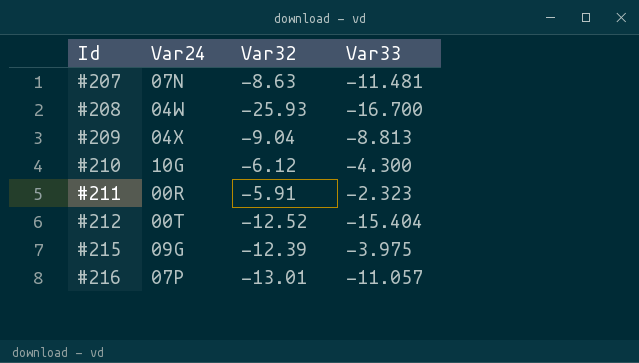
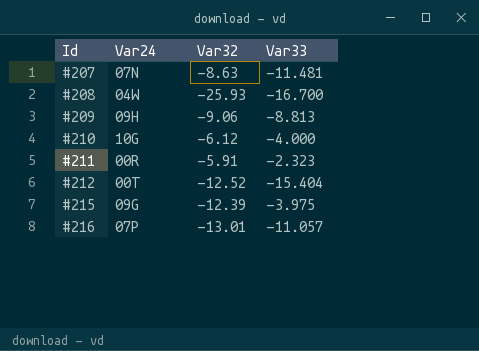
#209 | Var24: 04X -> 09H
#209 | Var32: -9.04 -> -9.06
#210 | Var33: -4.300 -> -4.000

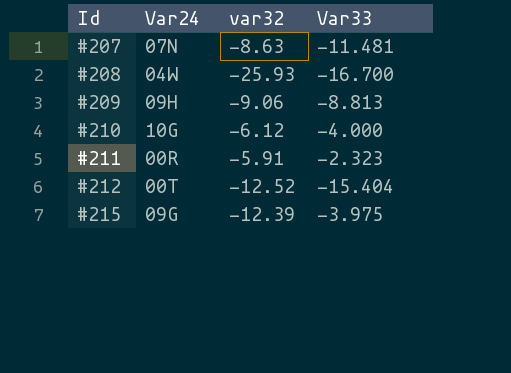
column name: Var32 -> var32
row #216: 07P | -13.01 | -11.057 -> none

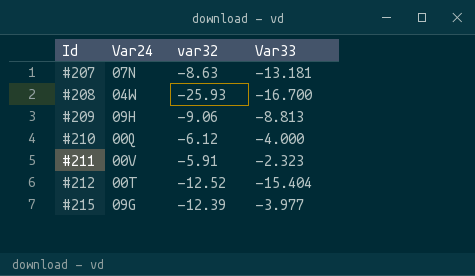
#207 | Var33: -11.481 -> -13.181
#210 | Var24: 10G -> 00Q
#211 | Var24: 00R -> 00V
#215 | Var33: -3.975 -> -3.977

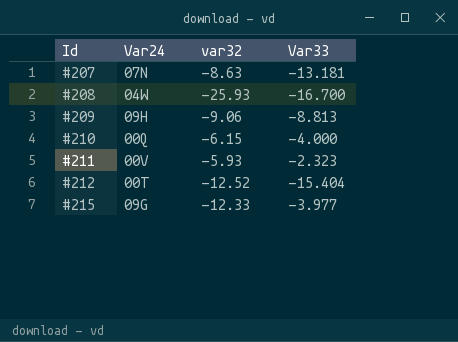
#210 | var32: -6.12 -> -6.15
#211 | var32: -5.91 -> -5.93
#215 | var32: -12.39 -> -12.33

